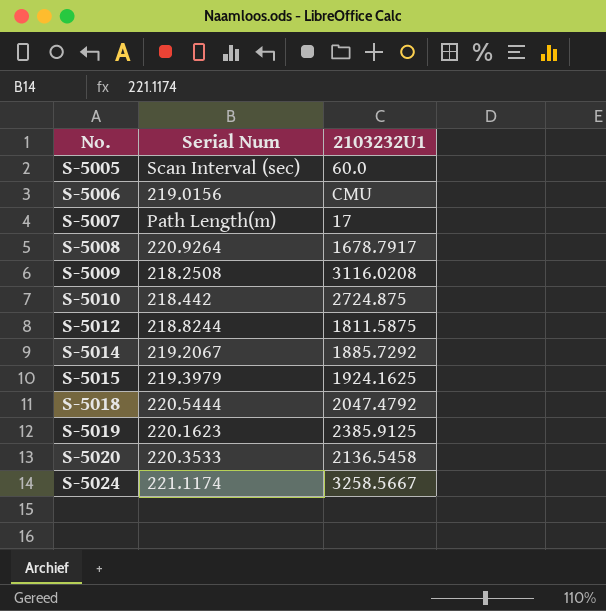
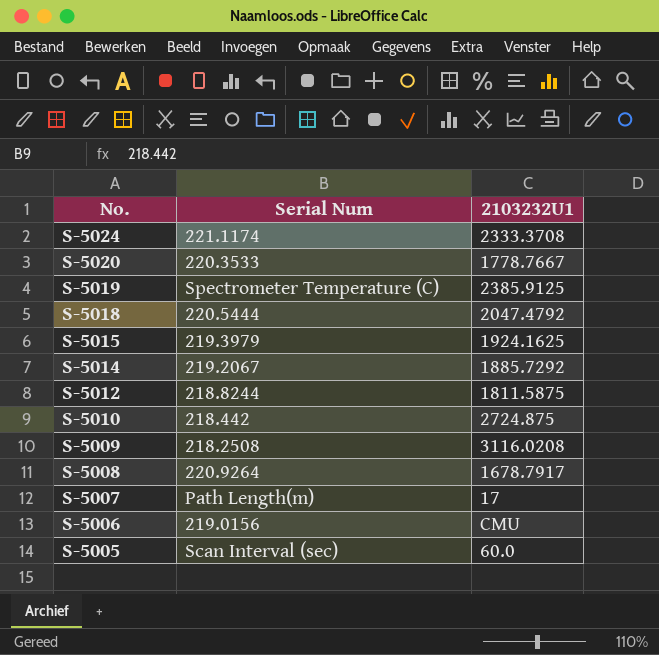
row order: No. ascending -> No. descending
S-5024 | 2103232U1: 3258.5667 -> 2333.3708
S-5020 | 2103232U1: 2136.5458 -> 1778.7667
S-5019 | Serial Num: 220.1623 -> Spectrometer Temperature (C)

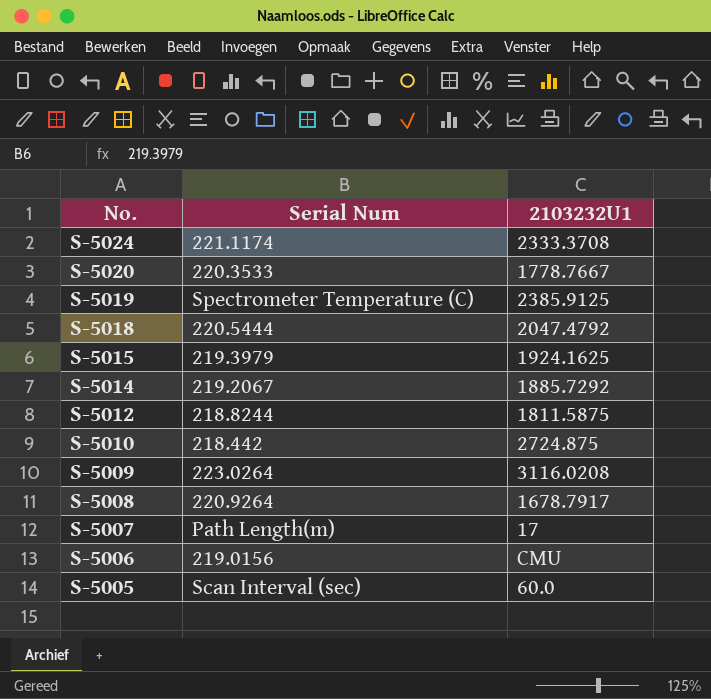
S-5009 | Serial Num: 218.2508 -> 223.0264

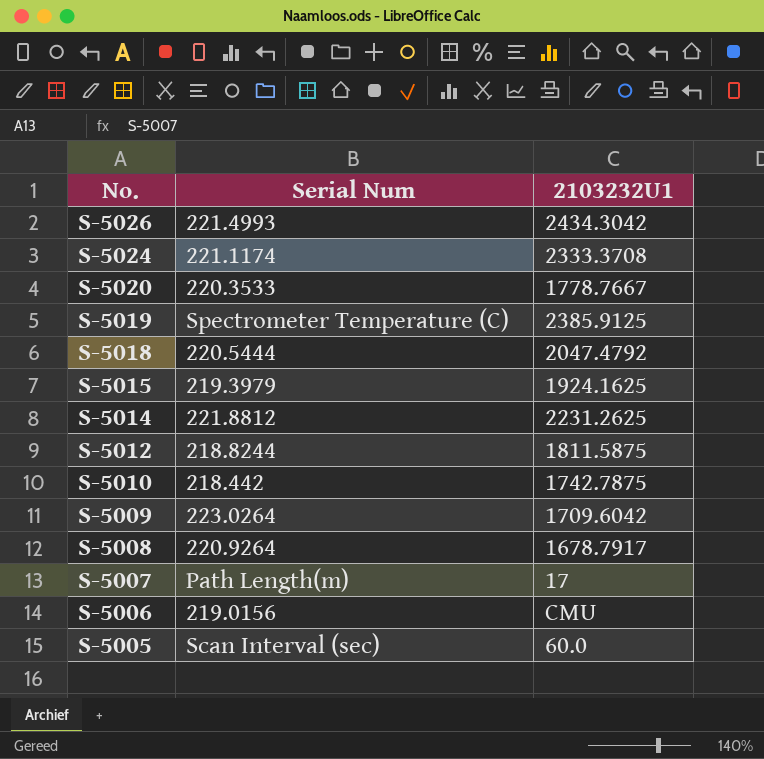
row S-5026: none -> 221.4993 | 2434.3042
S-5014 | Serial Num: 219.2067 -> 221.8812
S-5014 | 2103232U1: 1885.7292 -> 2231.2625
S-5010 | 2103232U1: 2724.875 -> 1742.7875
S-5009 | 2103232U1: 3116.0208 -> 1709.6042

